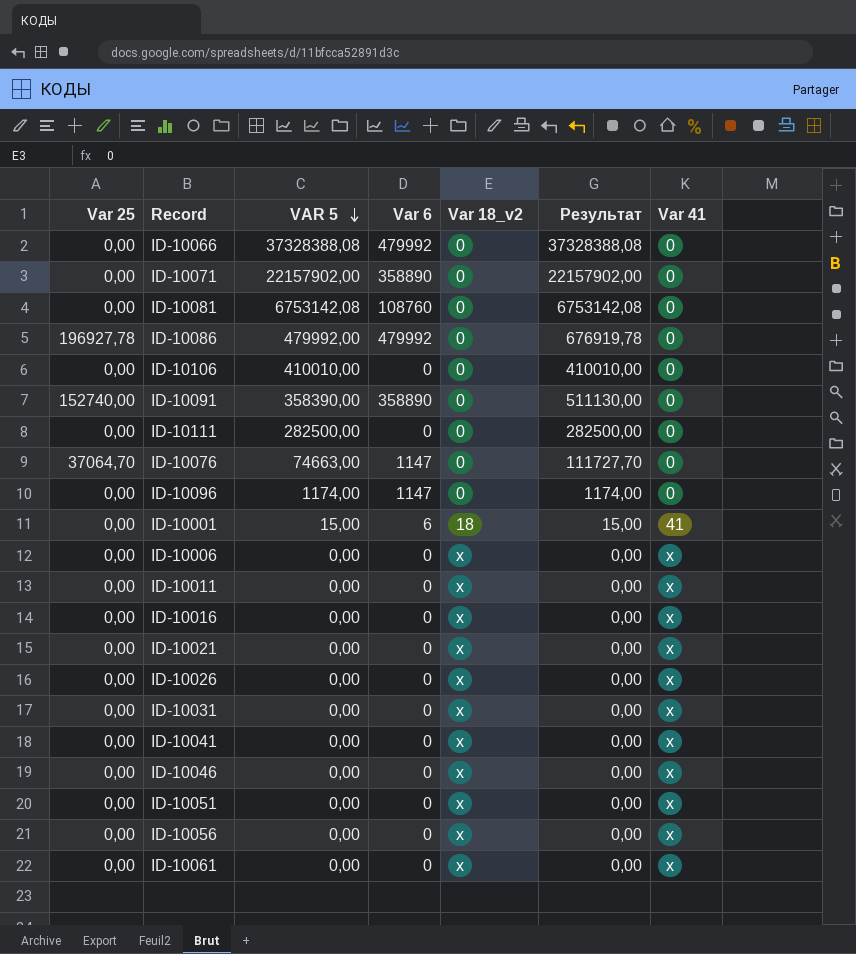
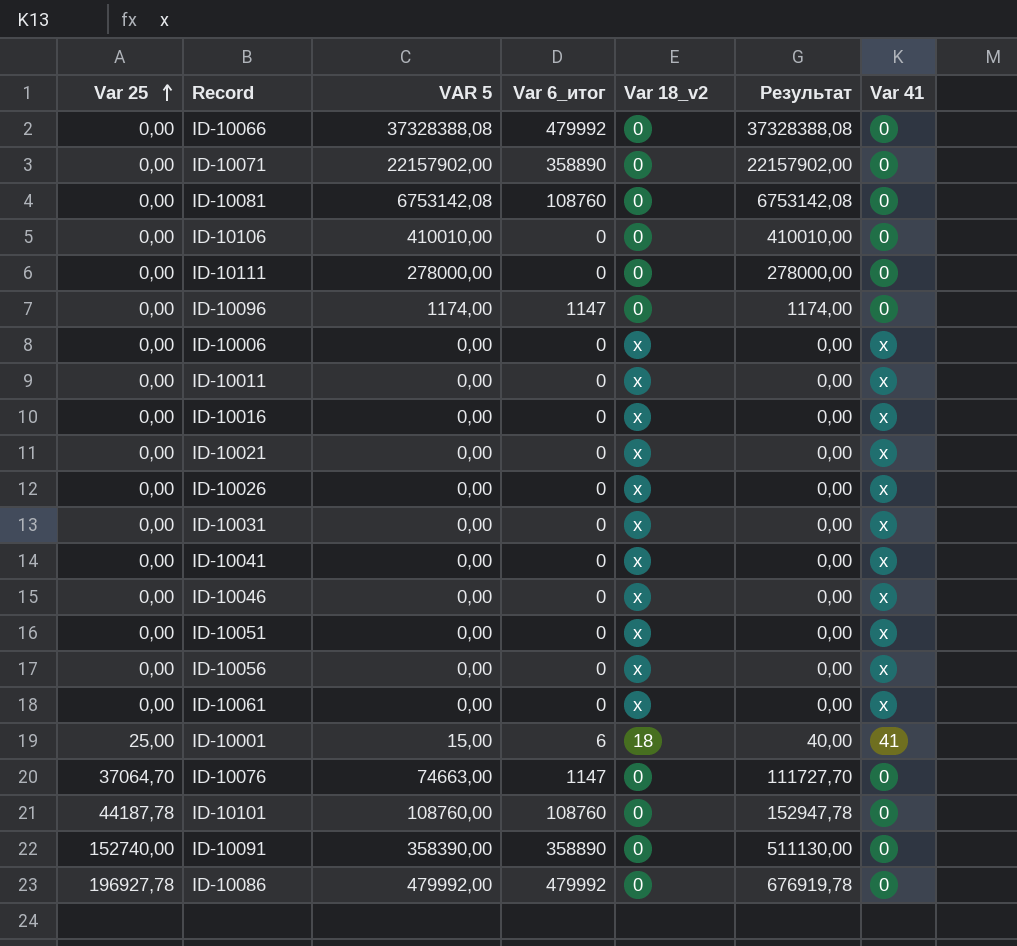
row order: VAR 5 descending -> Var 25 ascending
column name: Var 6 -> Var 6_итог
ID-10111 | VAR 5: 282500,00 -> 278000,00
ID-10111 | Результат: 282500,00 -> 278000,00
ID-10001 | Var 25: 0,00 -> 25,00
ID-10001 | Результат: 15,00 -> 40,00
row ID-10101: none -> 44187,78 | 108760,00 | 108760 | 0 | 152947,78 | 0

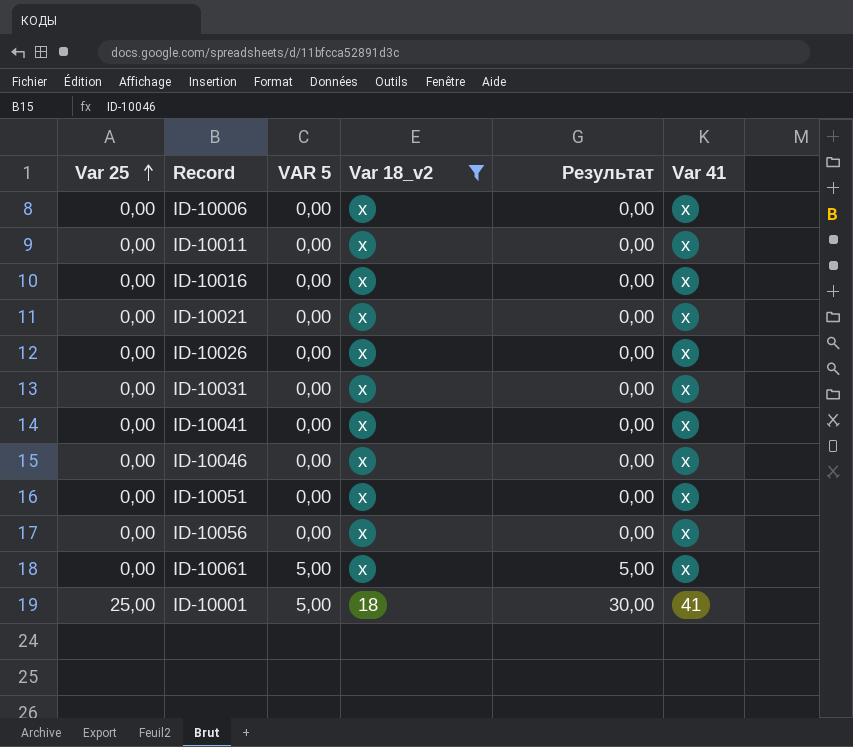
filter: none -> Var 18_v2 != 0
column Var 6_итог | position: 4 -> none
ID-10061 | VAR 5: 0,00 -> 5,00
ID-10061 | Результат: 0,00 -> 5,00
ID-10001 | VAR 5: 15,00 -> 5,00
ID-10001 | Результат: 40,00 -> 30,00

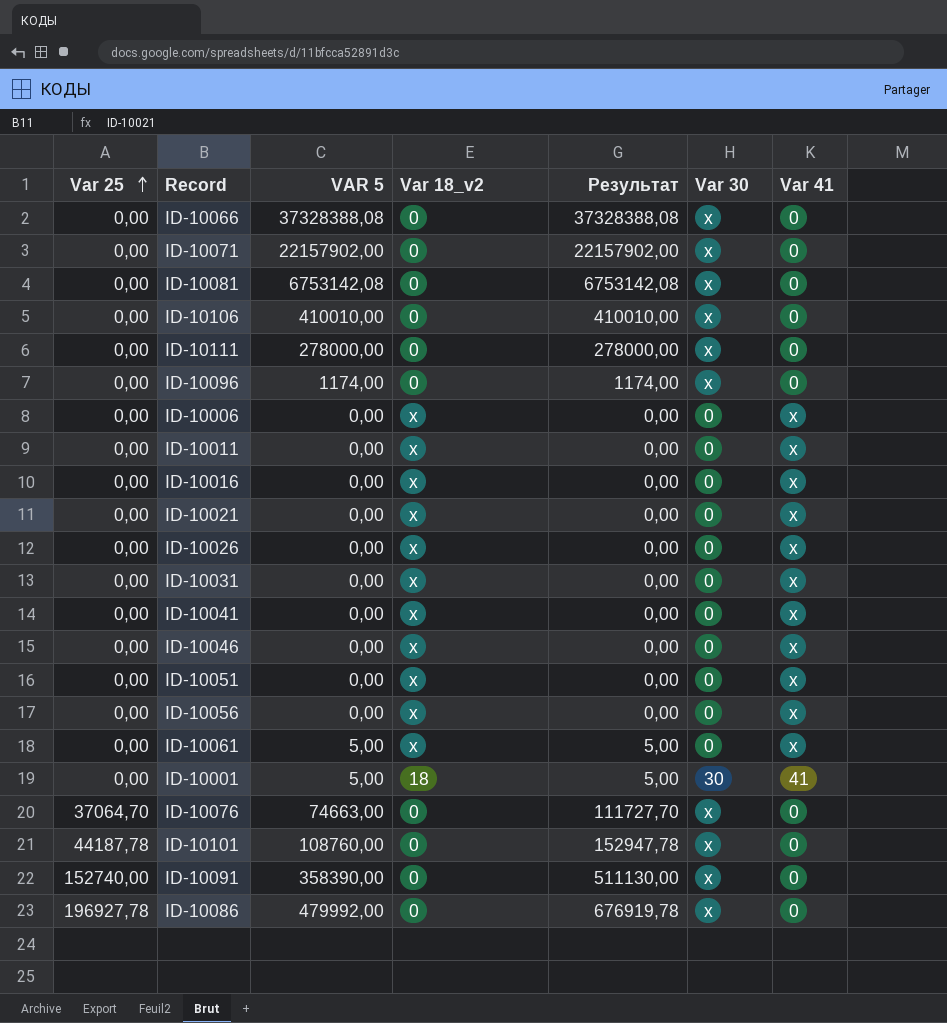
filter: Var 18_v2 != 0 -> none
column Var 30 | position: none -> 6
ID-10001 | Var 25: 25,00 -> 0,00
ID-10001 | Результат: 30,00 -> 5,00

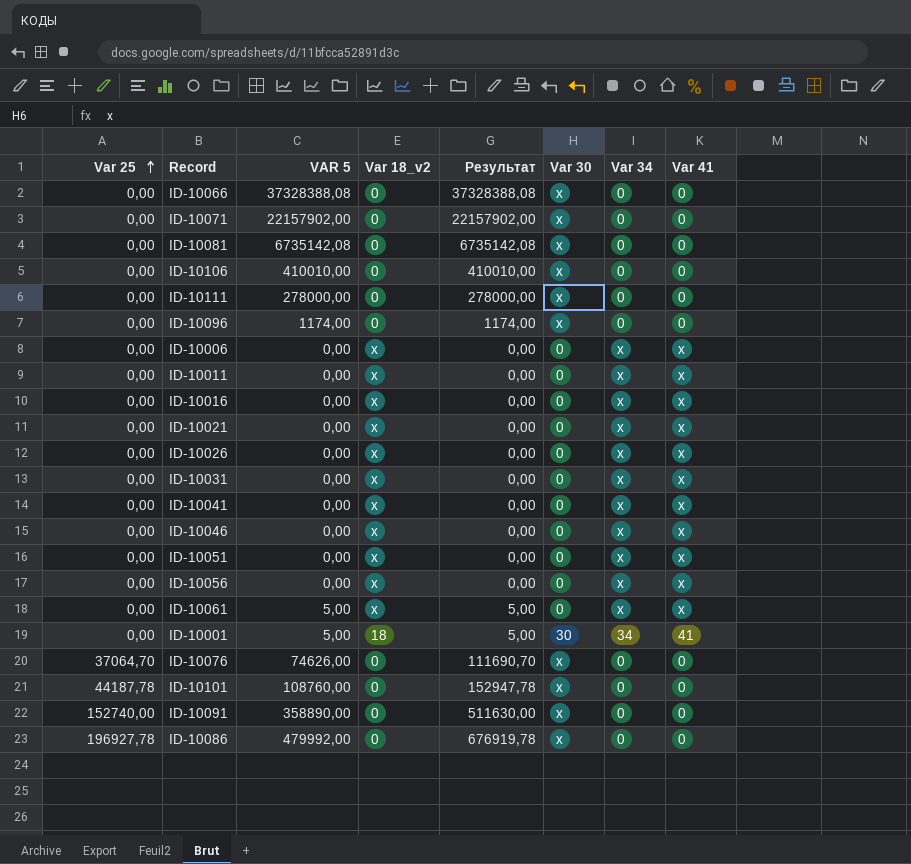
column Var 34 | position: none -> 7
ID-10081 | VAR 5: 6753142,08 -> 6735142,08
ID-10081 | Результат: 6753142,08 -> 6735142,08
ID-10076 | VAR 5: 74663,00 -> 74626,00
ID-10076 | Результат: 111727,70 -> 111690,70
ID-10091 | VAR 5: 358390,00 -> 358890,00
ID-10091 | Результат: 511130,00 -> 511630,00

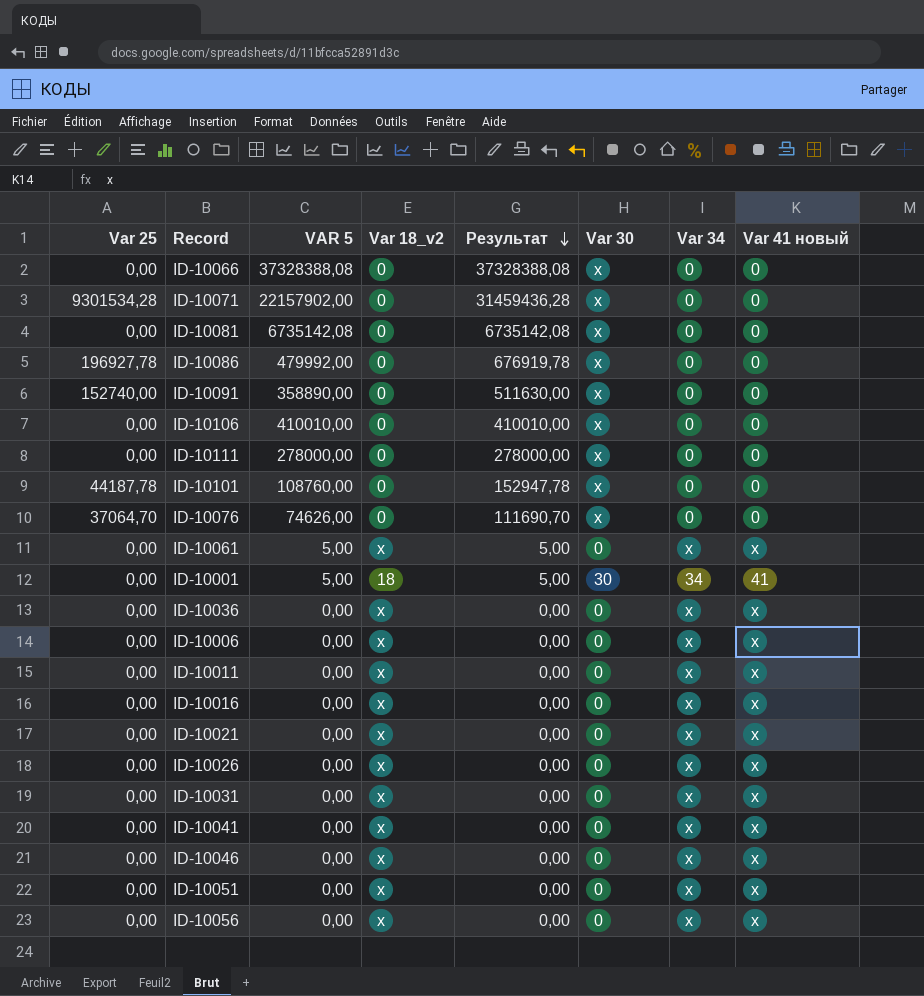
row order: Var 25 ascending -> Результат descending
column name: Var 41 -> Var 41 новый
row ID-10096: 0,00 | 1174,00 | 0 | 1174,00 | х | 0 | 0 -> none
ID-10071 | Var 25: 0,00 -> 9301534,28
ID-10071 | Результат: 22157902,00 -> 31459436,28
row ID-10036: none -> 0,00 | 0,00 | х | 0,00 | 0 | х | х

